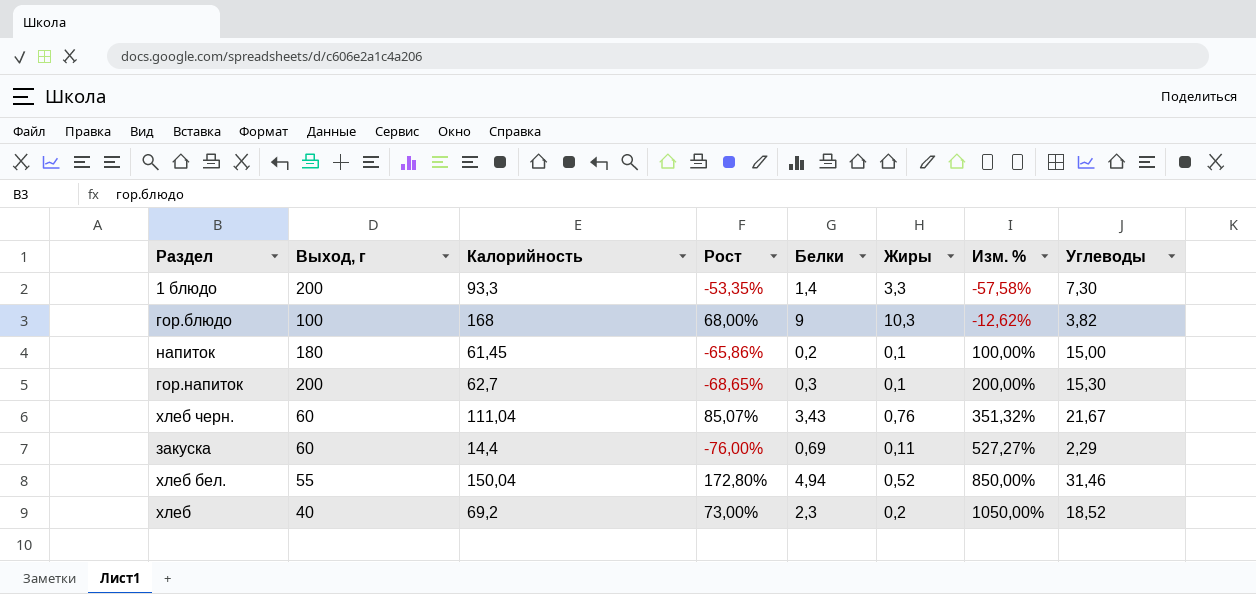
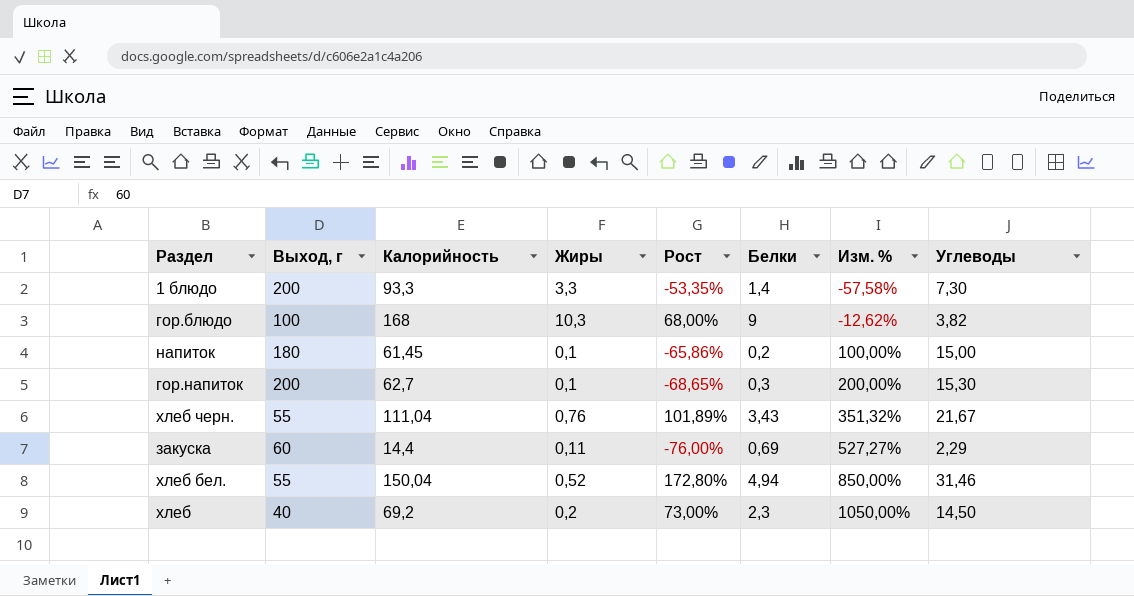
column Жиры | position: 6 -> 4
хлеб черн. | Выход, г: 60 -> 55
хлеб черн. | Рост: 85,07% -> 101,89%
хлеб | Углеводы: 18,52 -> 14,50

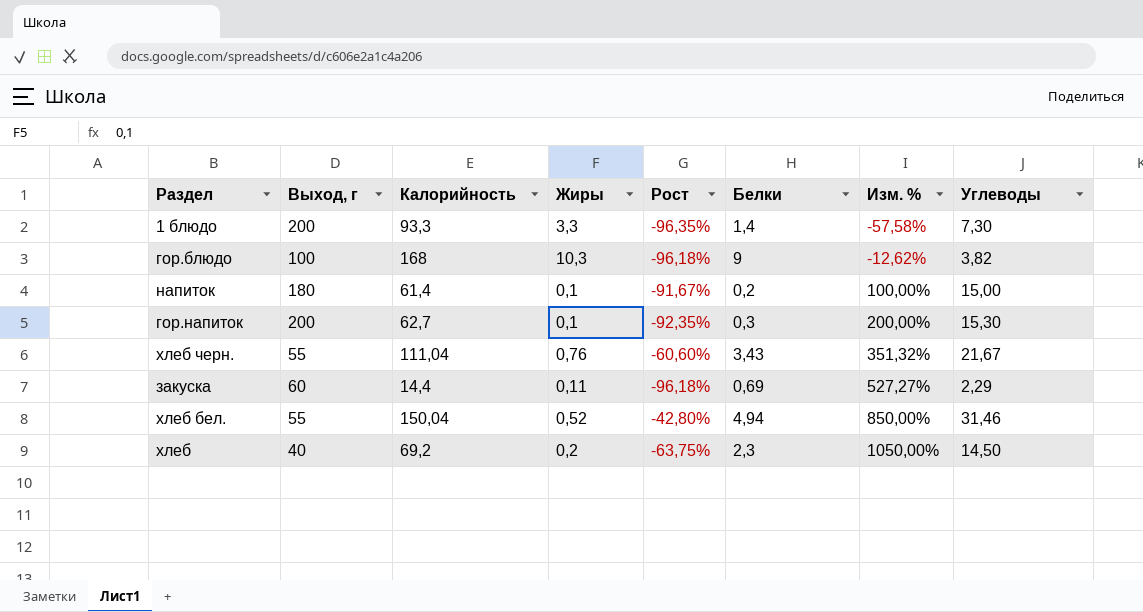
column Рост | formula: ([Калорийность] - [Выход, г]) / [Выход, г] -> ([Углеводы] - [Выход, г]) / [Выход, г]
напиток | Калорийность: 61,45 -> 61,4

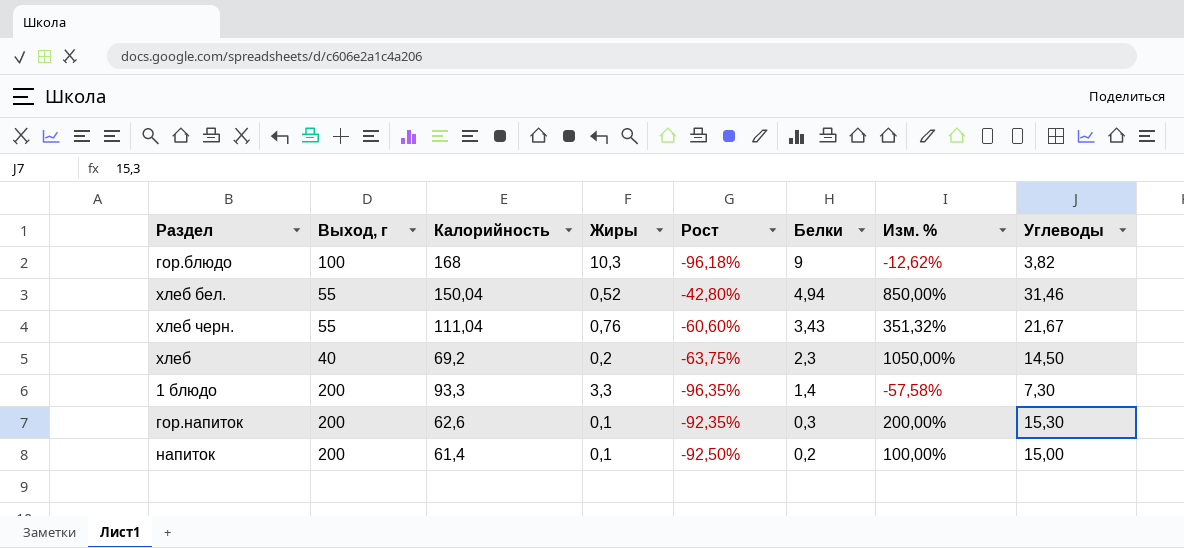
row order: Изм. % ascending -> Белки descending
row закуска: 60 | 14,4 | 0,11 | -96,18% | 0,69 | 527,27% | 2,29 -> none
гор.напиток | Калорийность: 62,7 -> 62,6
напиток | Выход, г: 180 -> 200
напиток | Рост: -91,67% -> -92,50%

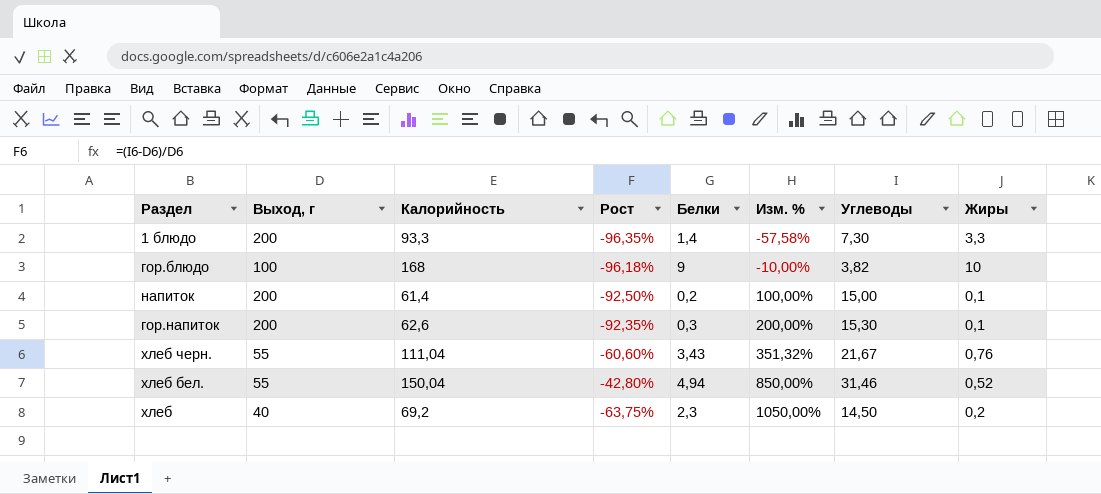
row order: Белки descending -> Изм. % ascending
column Жиры | position: 4 -> 8
гор.блюдо | Изм. %: -12,62% -> -10,00%
гор.блюдо | Жиры: 10,3 -> 10

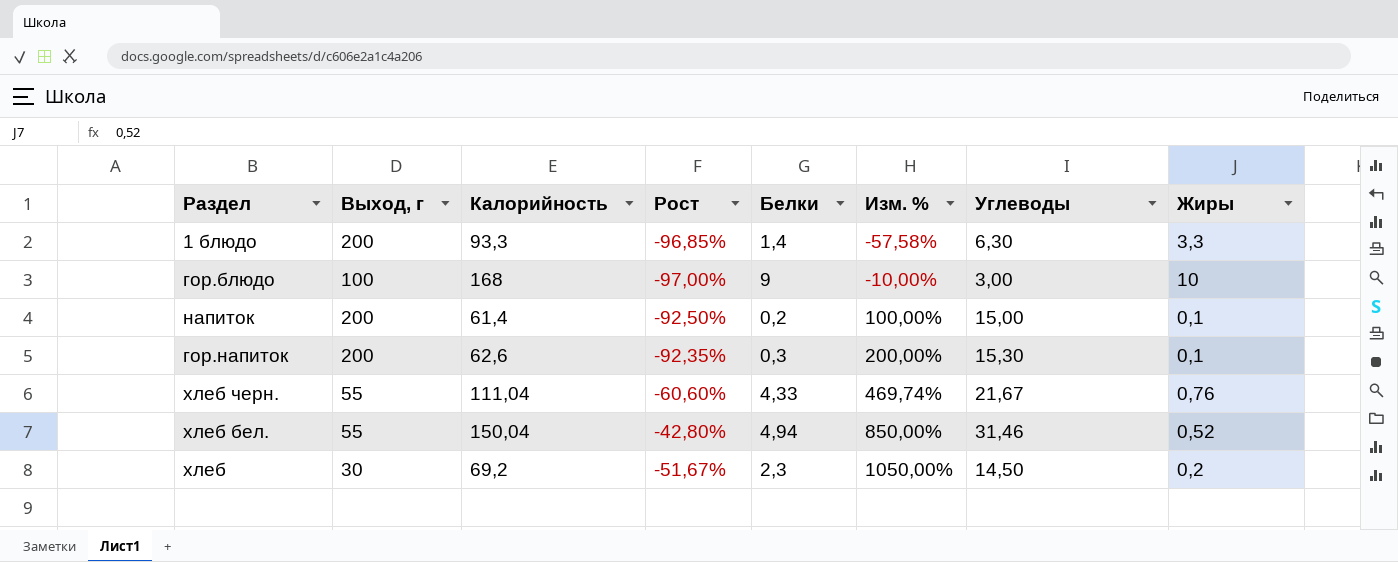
1 блюдо | Рост: -96,35% -> -96,85%
1 блюдо | Углеводы: 7,30 -> 6,30
гор.блюдо | Рост: -96,18% -> -97,00%
гор.блюдо | Углеводы: 3,82 -> 3,00
хлеб черн. | Белки: 3,43 -> 4,33
хлеб черн. | Изм. %: 351,32% -> 469,74%
хлеб | Выход, г: 40 -> 30
хлеб | Рост: -63,75% -> -51,67%

